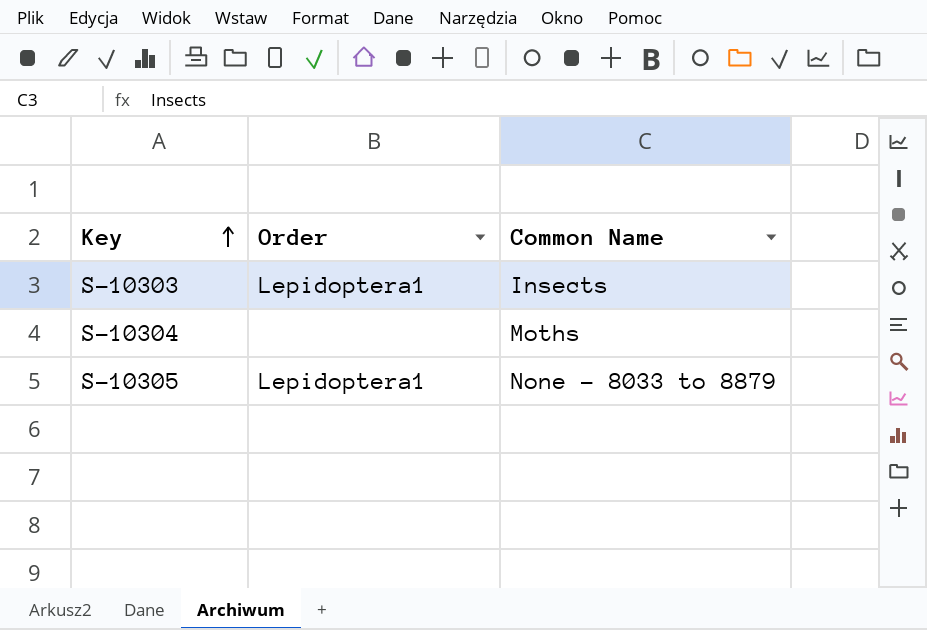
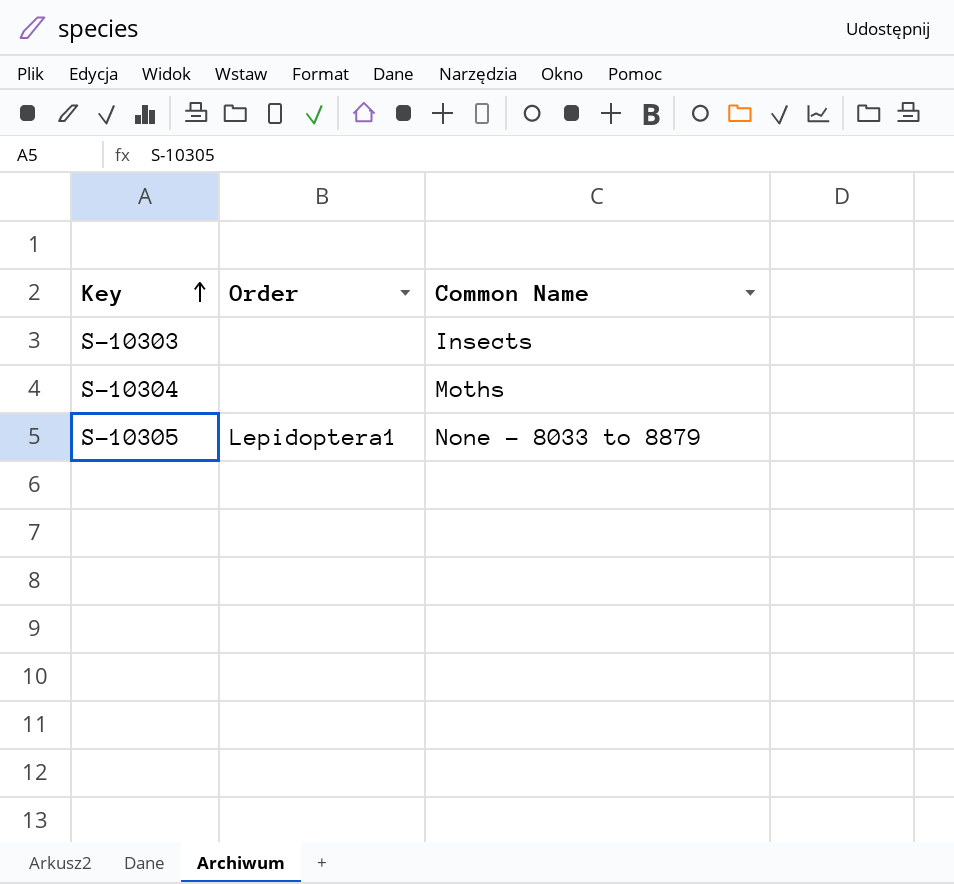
S-10303 | Order: Lepidoptera1 -> none

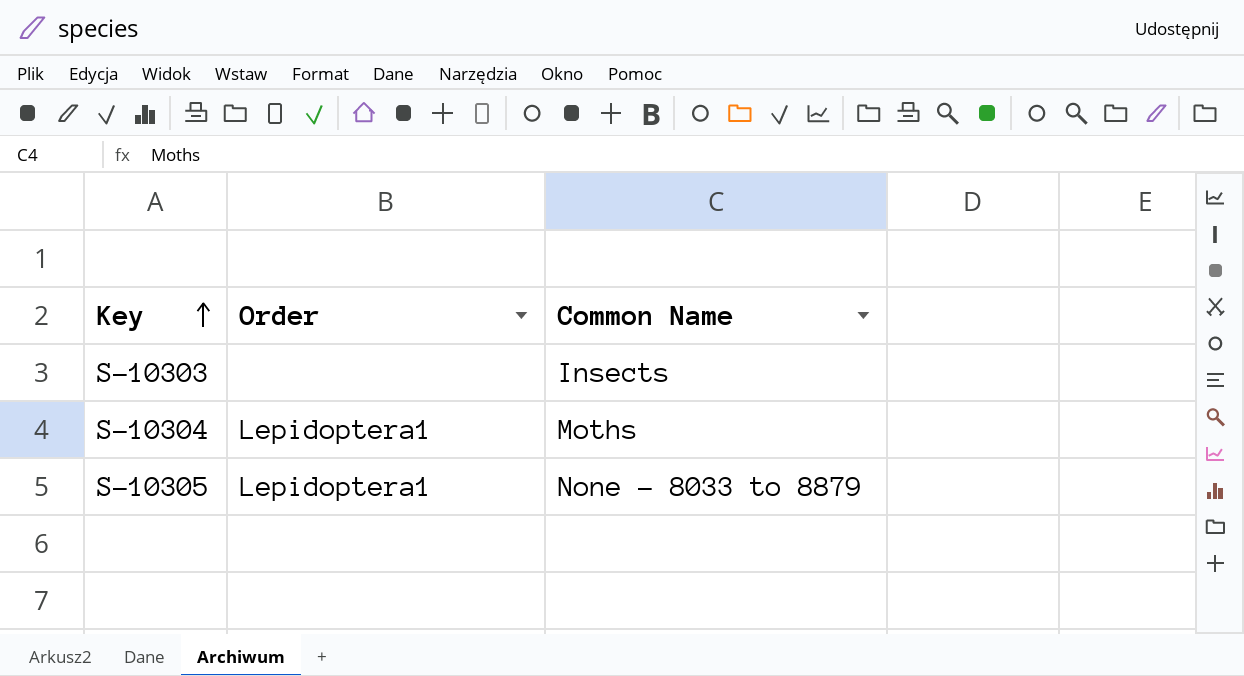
S-10304 | Order: none -> Lepidoptera1

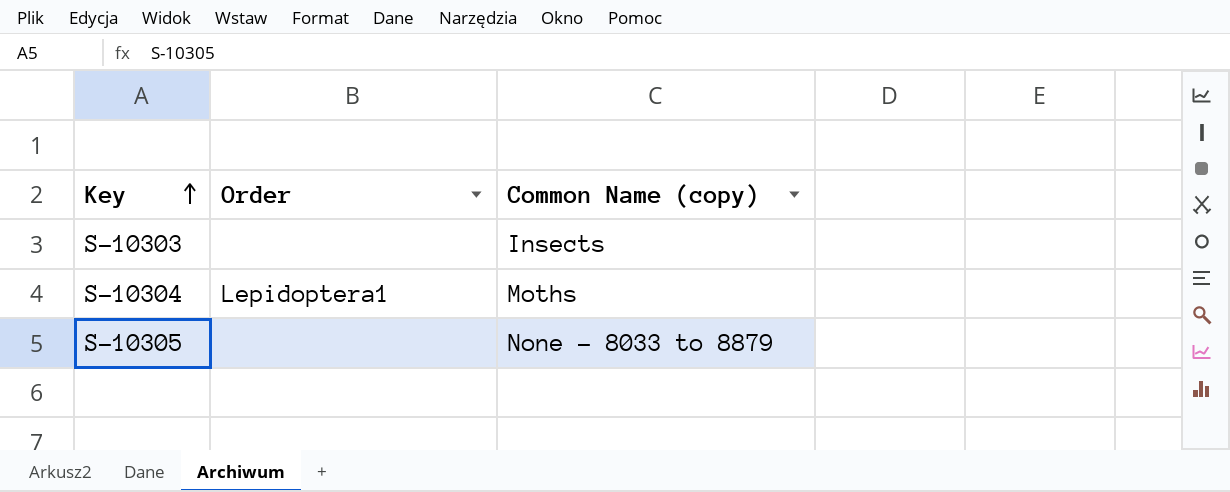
column name: Common Name -> Common Name (copy)
S-10305 | Order: Lepidoptera1 -> none

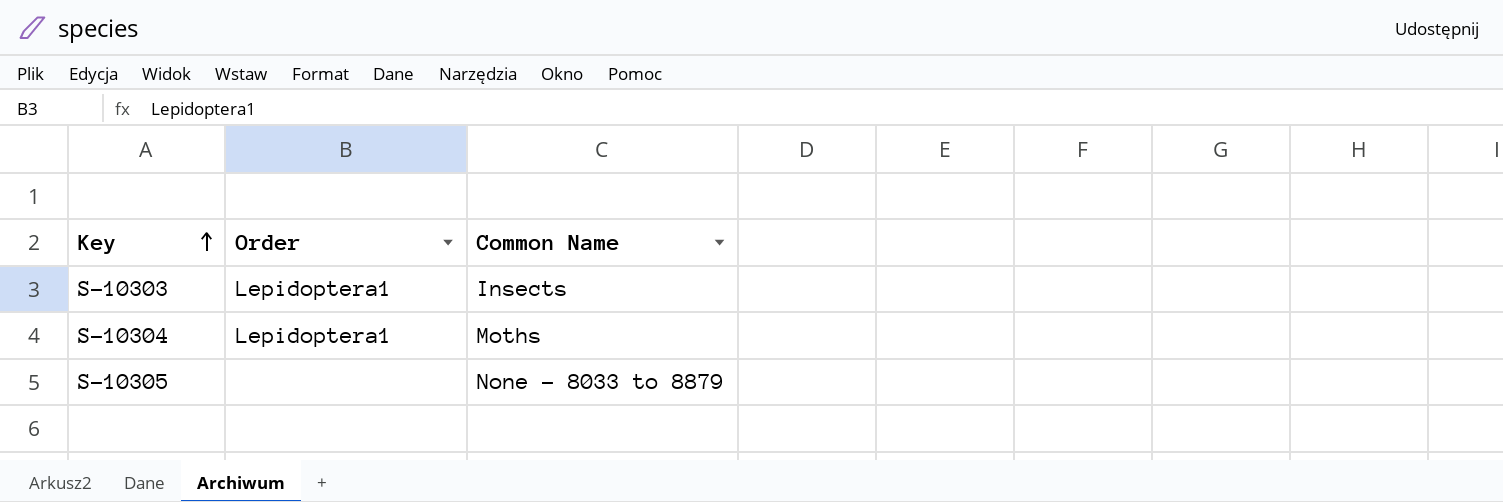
column name: Common Name (copy) -> Common Name
S-10303 | Order: none -> Lepidoptera1

